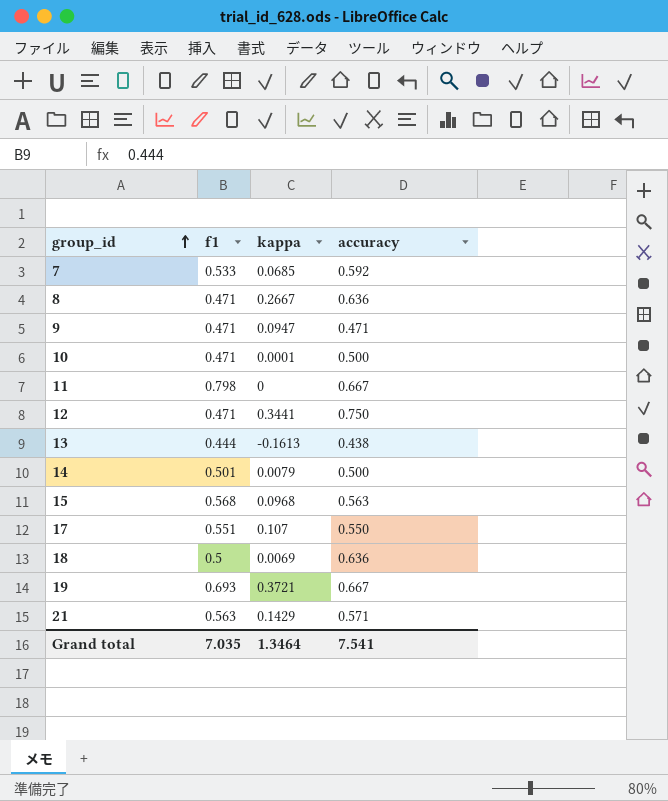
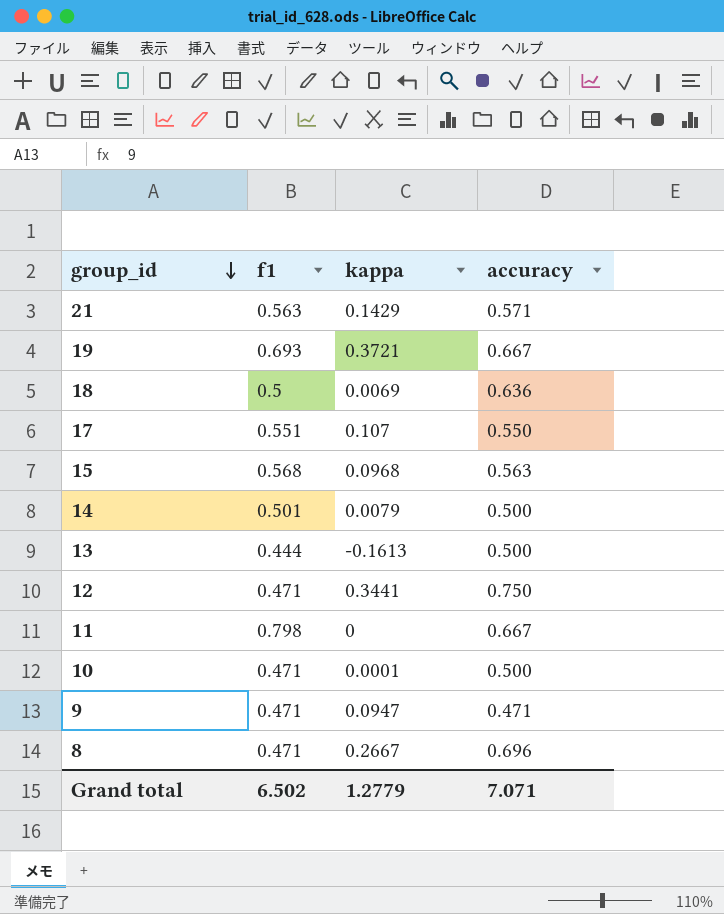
row order: group_id ascending -> group_id descending
row 7: 0.533 | 0.0685 | 0.592 -> none
13 | accuracy: 0.438 -> 0.500
8 | accuracy: 0.636 -> 0.696
Grand total | f1: 7.035 -> 6.502
Grand total | kappa: 1.3464 -> 1.2779
Grand total | accuracy: 7.541 -> 7.071

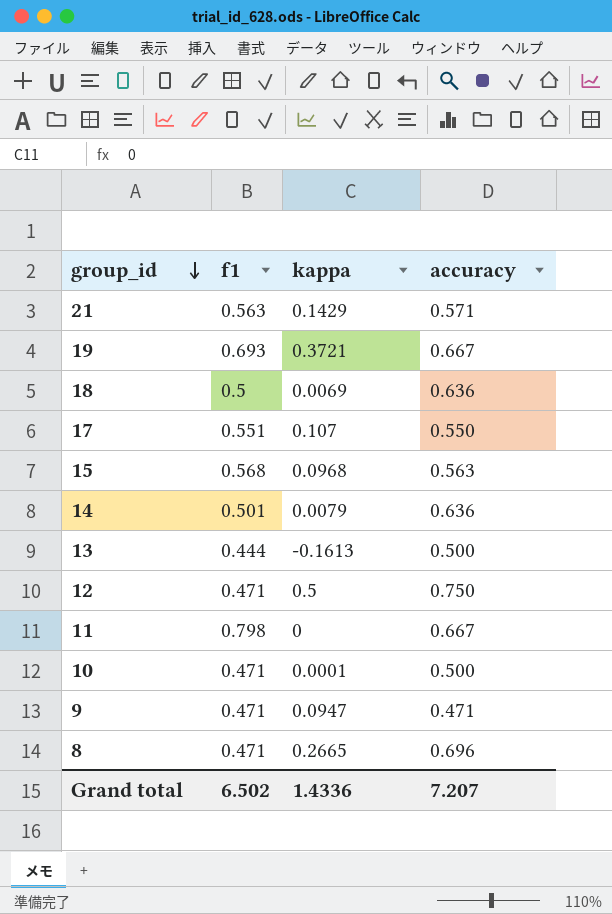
14 | accuracy: 0.500 -> 0.636
12 | kappa: 0.3441 -> 0.5
8 | kappa: 0.2667 -> 0.2665
Grand total | kappa: 1.2779 -> 1.4336
Grand total | accuracy: 7.071 -> 7.207

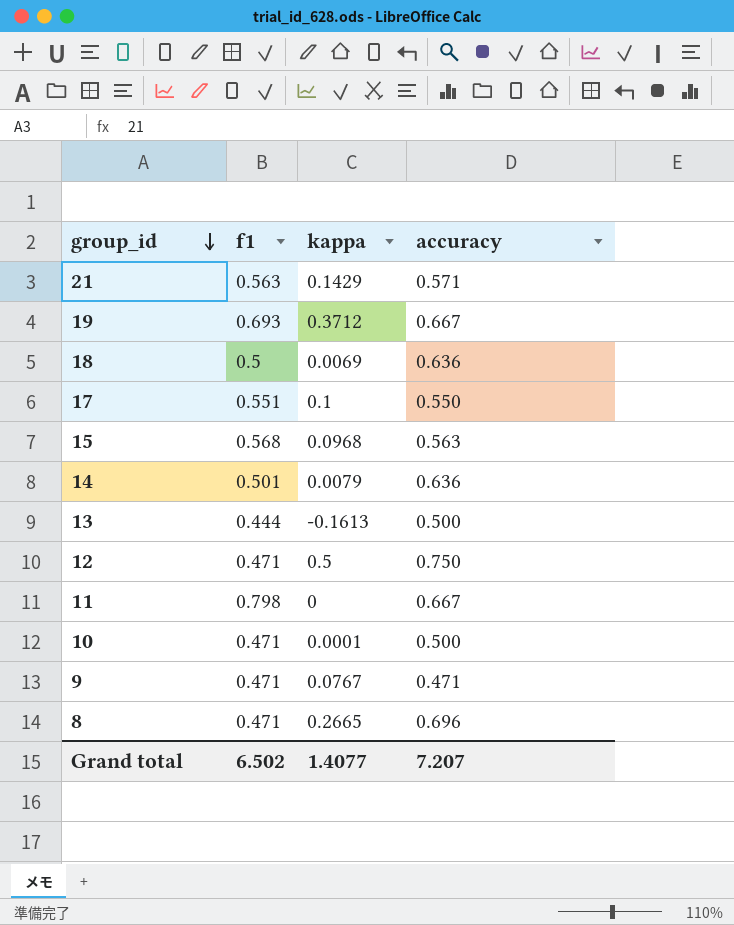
19 | kappa: 0.3721 -> 0.3712
17 | kappa: 0.107 -> 0.1
9 | kappa: 0.0947 -> 0.0767
Grand total | kappa: 1.4336 -> 1.4077

